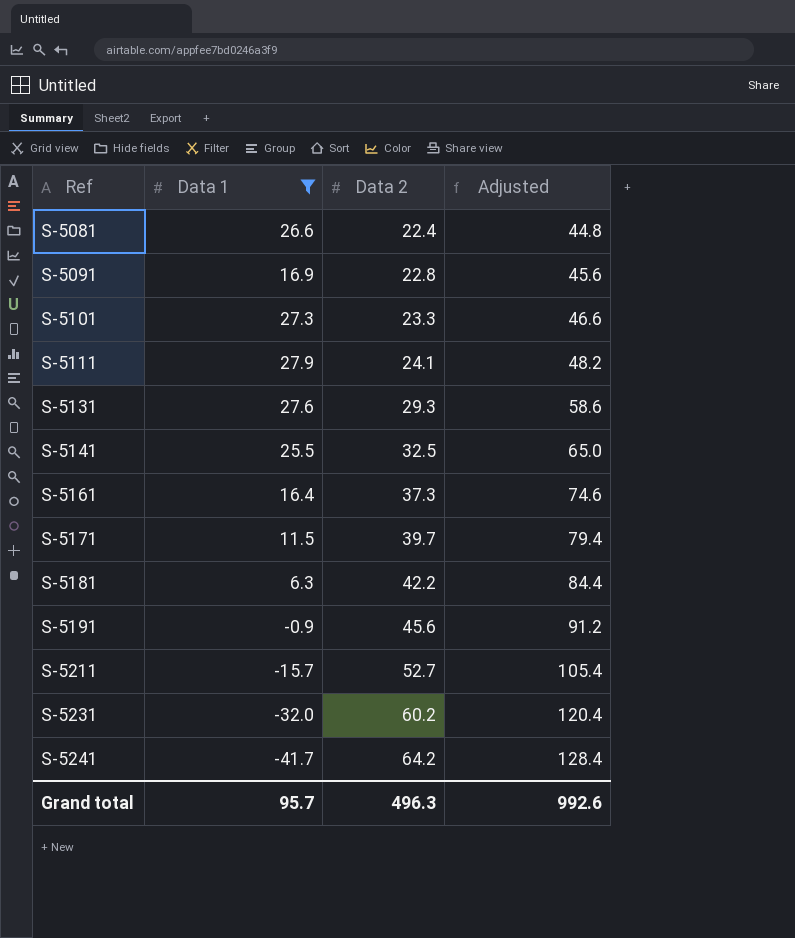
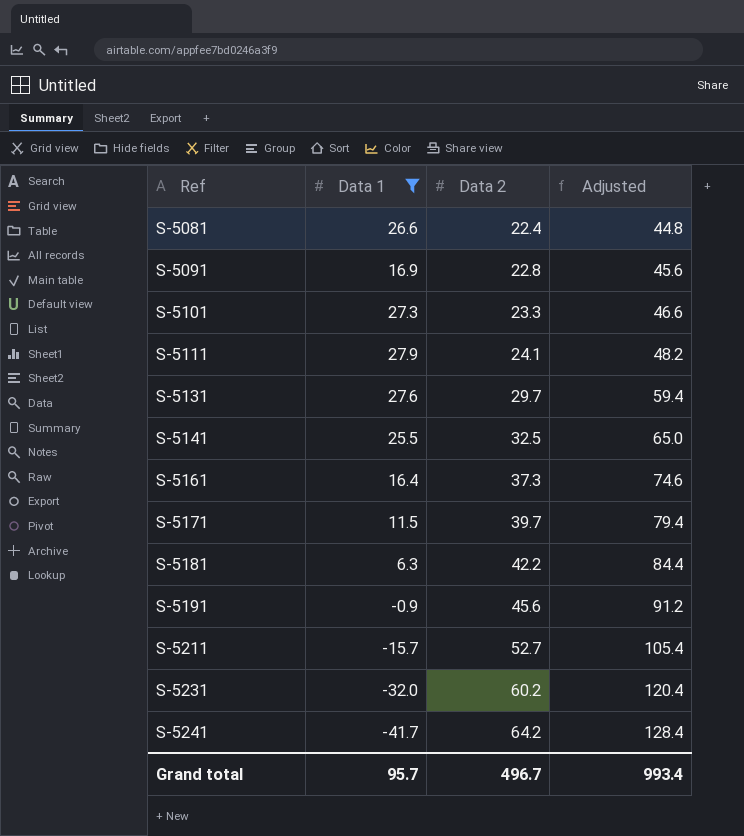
S-5131 | Data 2: 29.3 -> 29.7
S-5131 | Adjusted: 58.6 -> 59.4
Grand total | Data 2: 496.3 -> 496.7
Grand total | Adjusted: 992.6 -> 993.4

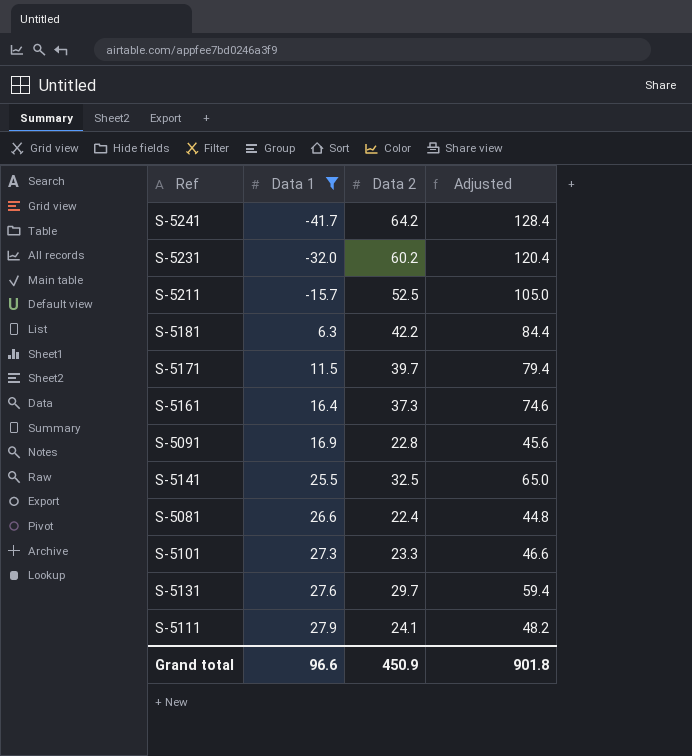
row order: Ref ascending -> Data 1 ascending
row S-5191: -0.9 | 45.6 | 91.2 -> none
S-5211 | Data 2: 52.7 -> 52.5
S-5211 | Adjusted: 105.4 -> 105.0
Grand total | Data 1: 95.7 -> 96.6
Grand total | Data 2: 496.7 -> 450.9
Grand total | Adjusted: 993.4 -> 901.8

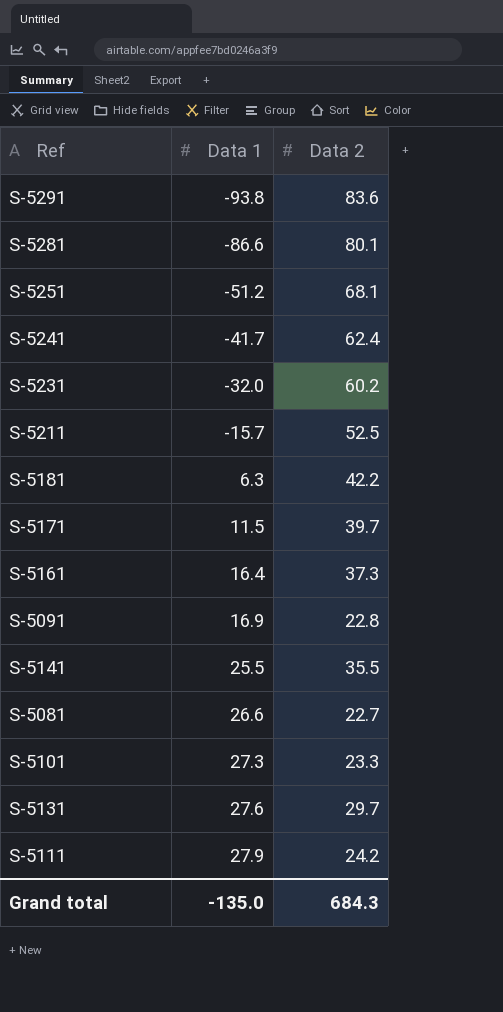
filter: Data 1 >= -41.7 -> none
column Adjusted | formula: [Data 2] * 2 -> none
S-5241 | Data 2: 64.2 -> 62.4
S-5141 | Data 2: 32.5 -> 35.5
S-5081 | Data 2: 22.4 -> 22.7
S-5111 | Data 2: 24.1 -> 24.2
Grand total | Data 1: 96.6 -> -135.0
Grand total | Data 2: 450.9 -> 684.3

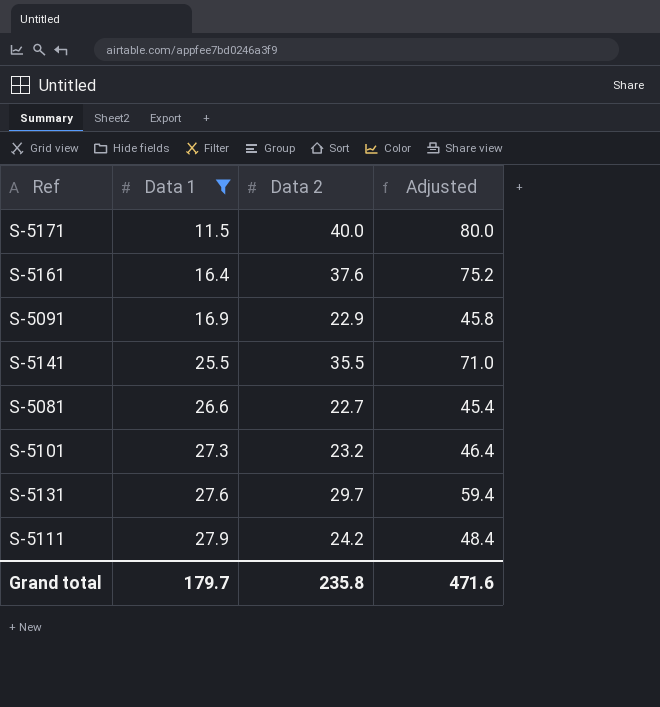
filter: none -> Data 1 >= 11.5
column Adjusted | formula: none -> [Data 2] * 2
S-5171 | Data 2: 39.7 -> 40.0
S-5161 | Data 2: 37.3 -> 37.6
S-5091 | Data 2: 22.8 -> 22.9
S-5101 | Data 2: 23.3 -> 23.2
Grand total | Data 1: -135.0 -> 179.7
Grand total | Data 2: 684.3 -> 235.8

